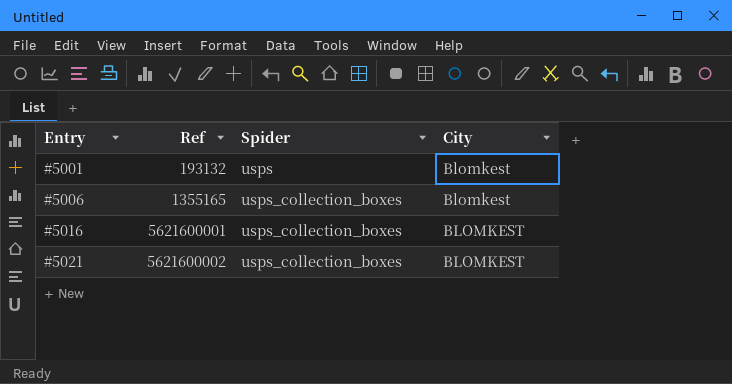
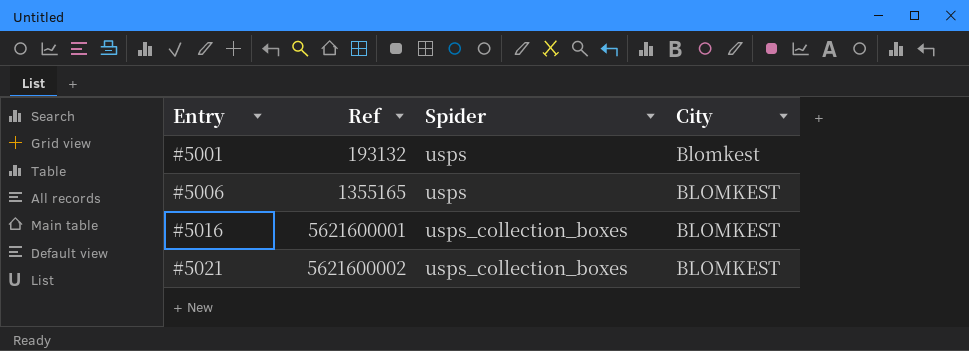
#5006 | Spider: usps_collection_boxes -> usps
#5006 | City: Blomkest -> BLOMKEST

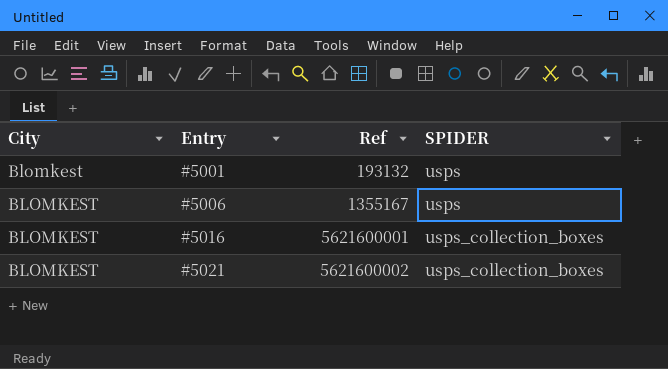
column City | position: 4 -> 1
column name: Spider -> SPIDER
#5006 | Ref: 1355165 -> 1355167

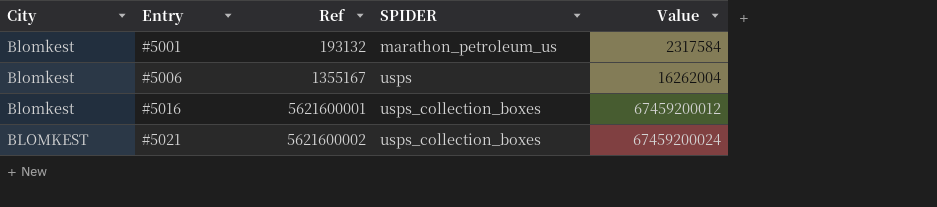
column Value | formula: none -> [Ref] * 12
#5001 | SPIDER: usps -> marathon_petroleum_us
#5006 | City: BLOMKEST -> Blomkest
#5016 | City: BLOMKEST -> Blomkest

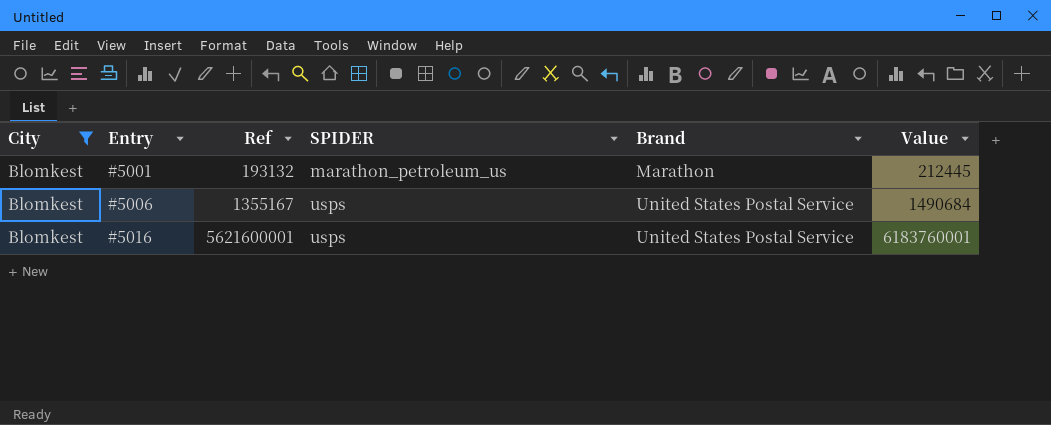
filter: none -> City = Blomkest
column Brand | position: none -> 5
column Value | formula: [Ref] * 12 -> [Ref] * 1.1
#5016 | SPIDER: usps_collection_boxes -> usps

